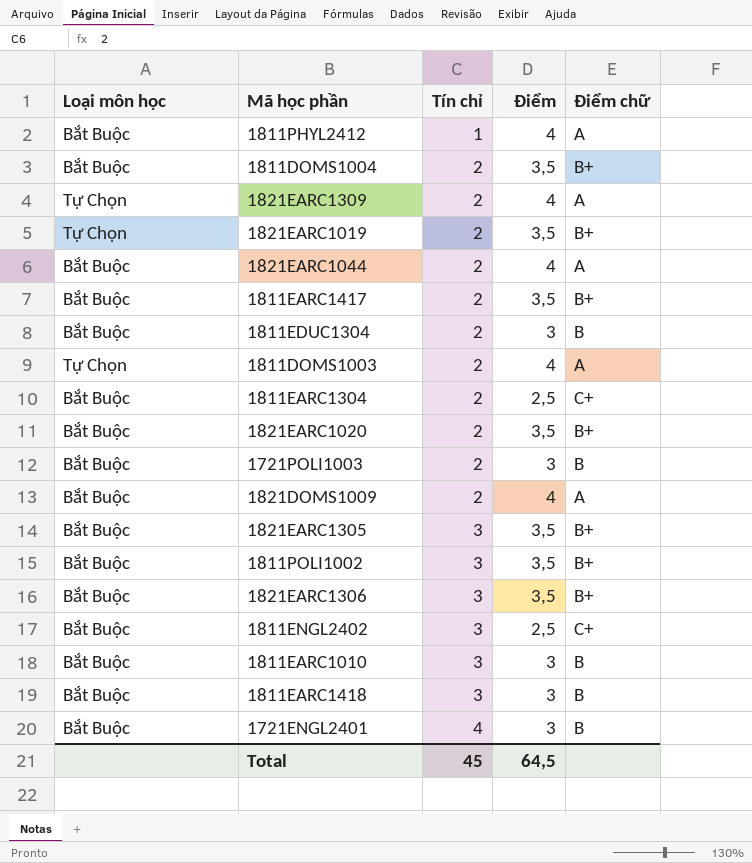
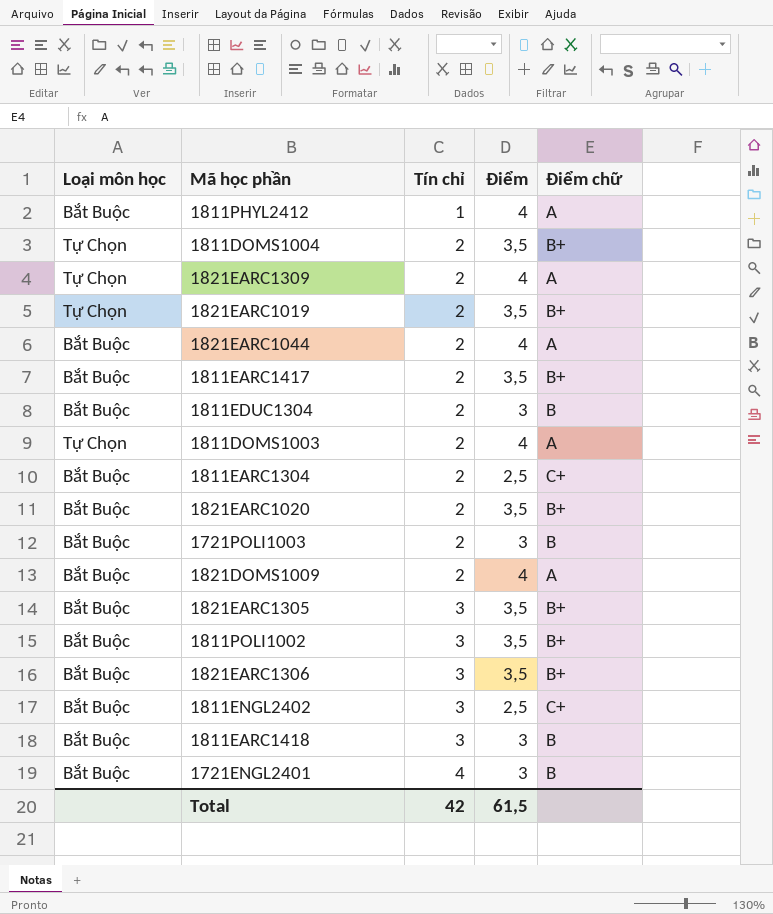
row 1811EARC1010: Bắt Buộc | 3 | 3 | B -> none
1811DOMS1004 | Loại môn học: Bắt Buộc -> Tự Chọn
Total | Tín chỉ: 45 -> 42
Total | Điểm: 64,5 -> 61,5

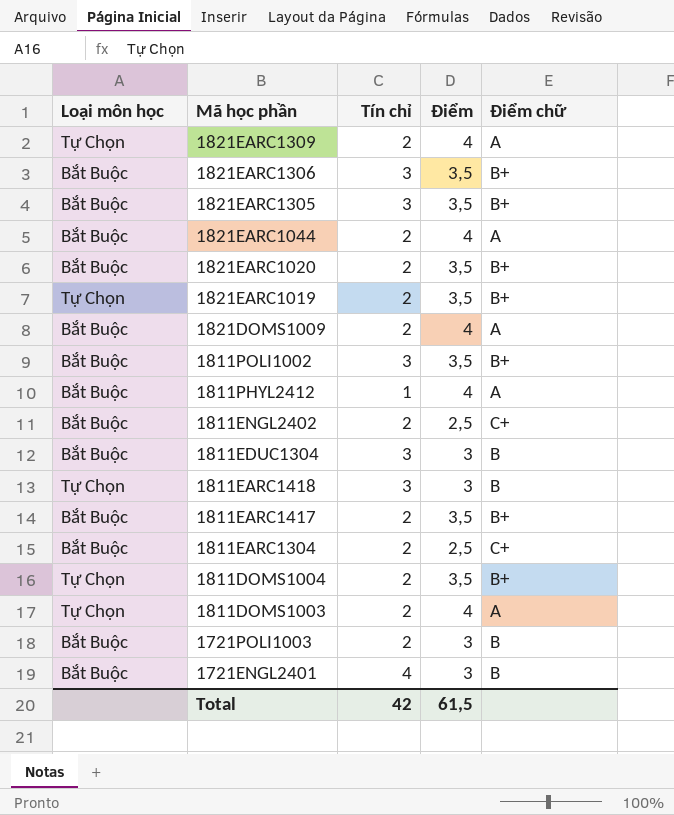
row order: Tín chỉ ascending -> Mã học phần descending
1811ENGL2402 | Tín chỉ: 3 -> 2
1811EDUC1304 | Tín chỉ: 2 -> 3
1811EARC1418 | Loại môn học: Bắt Buộc -> Tự Chọn

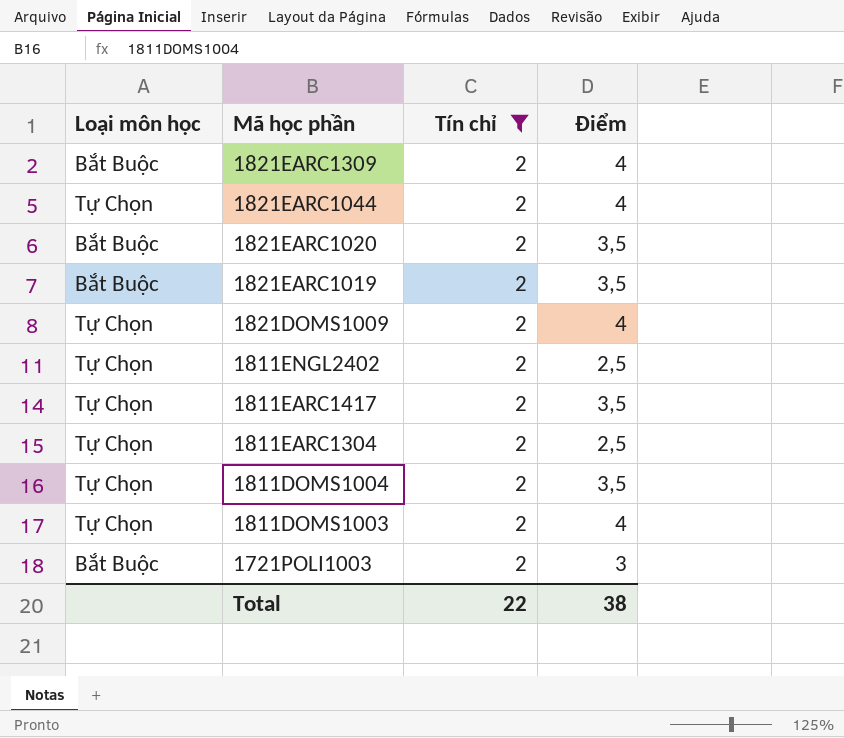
filter: none -> Tín chỉ = 2
column Điểm chữ | position: 5 -> none
1821EARC1309 | Loại môn học: Tự Chọn -> Bắt Buộc
1821EARC1044 | Loại môn học: Bắt Buộc -> Tự Chọn
1821EARC1019 | Loại môn học: Tự Chọn -> Bắt Buộc
1821DOMS1009 | Loại môn học: Bắt Buộc -> Tự Chọn
1811ENGL2402 | Loại môn học: Bắt Buộc -> Tự Chọn
1811EARC1417 | Loại môn học: Bắt Buộc -> Tự Chọn
1811EARC1304 | Loại môn học: Bắt Buộc -> Tự Chọn
Total | Tín chỉ: 42 -> 22
Total | Điểm: 61,5 -> 38

